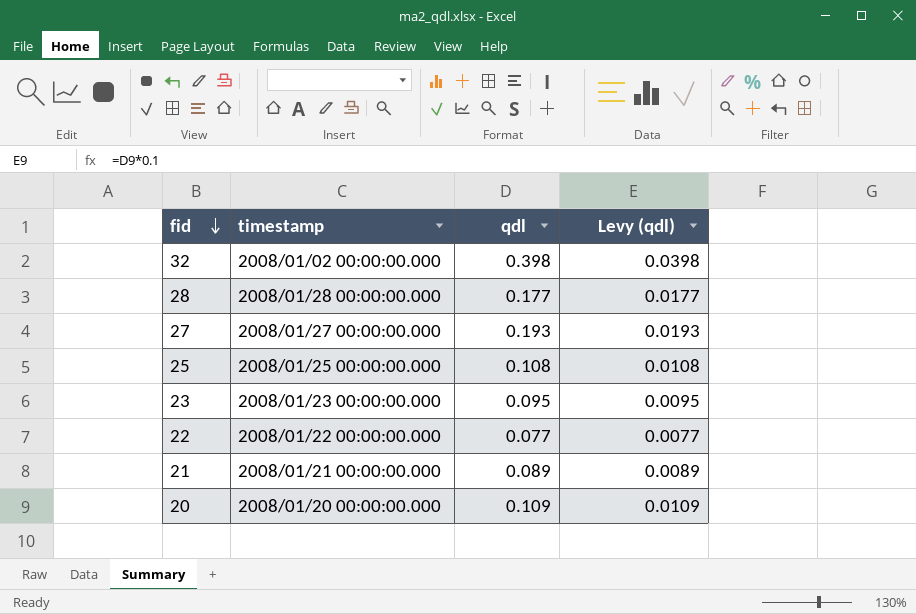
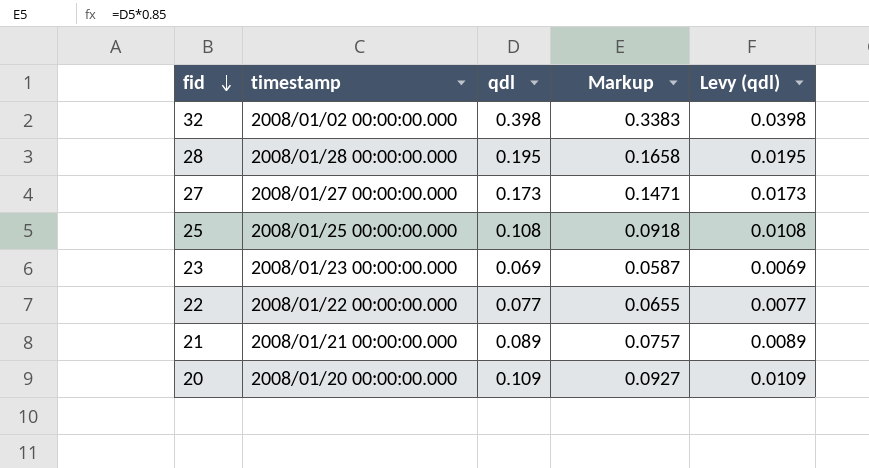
column Markup | formula: none -> [qdl] * 0.85
28 | qdl: 0.177 -> 0.195
28 | Levy (qdl): 0.0177 -> 0.0195
27 | qdl: 0.193 -> 0.173
27 | Levy (qdl): 0.0193 -> 0.0173
23 | qdl: 0.095 -> 0.069
23 | Levy (qdl): 0.0095 -> 0.0069

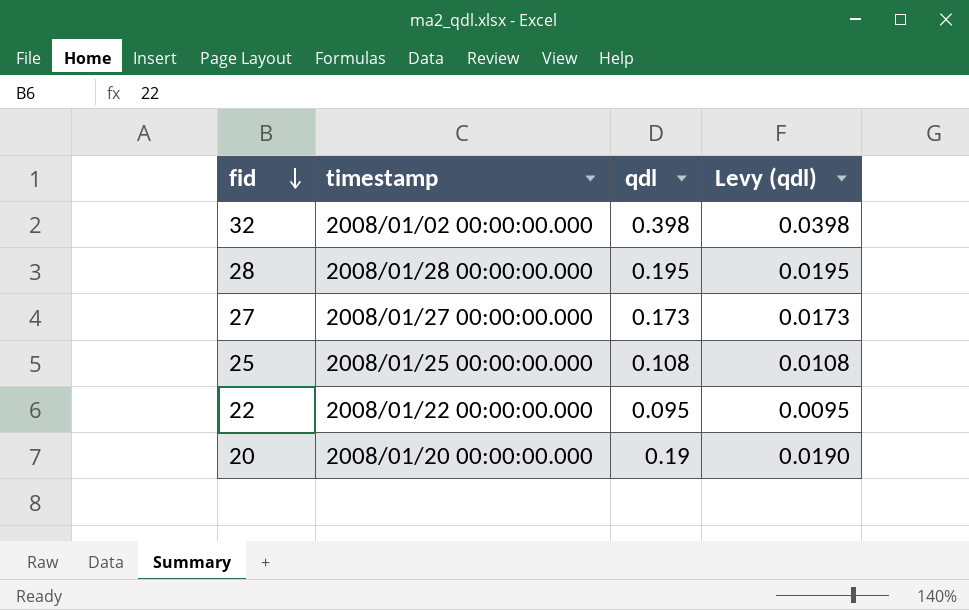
column Markup | formula: [qdl] * 0.85 -> none
row 23: 2008/01/23 00:00:00.000 | 0.069 | 0.0587 | 0.0069 -> none
row 21: 2008/01/21 00:00:00.000 | 0.089 | 0.0757 | 0.0089 -> none
22 | qdl: 0.077 -> 0.095
22 | Levy (qdl): 0.0077 -> 0.0095
20 | qdl: 0.109 -> 0.19
20 | Levy (qdl): 0.0109 -> 0.0190

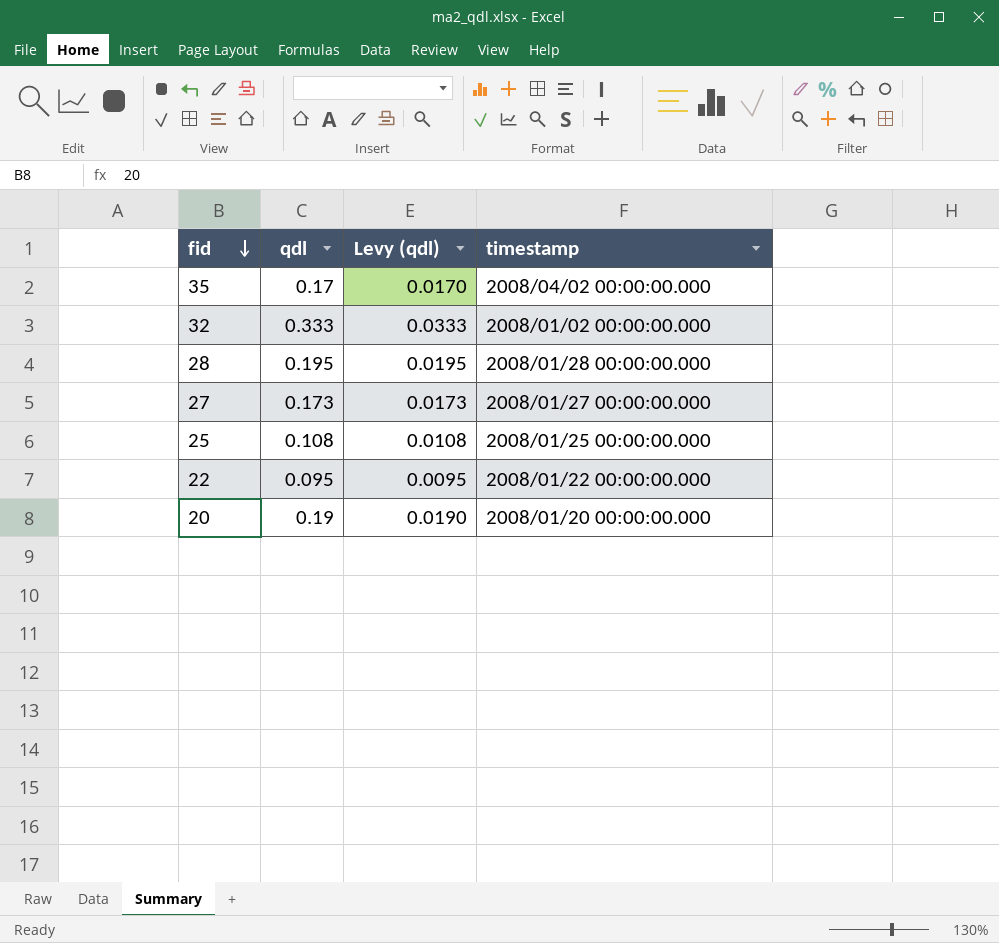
column timestamp | position: 2 -> 4
row 35: none -> 0.17 | 0.0170 | 2008/04/02 00:00:00.000
32 | qdl: 0.398 -> 0.333
32 | Levy (qdl): 0.0398 -> 0.0333

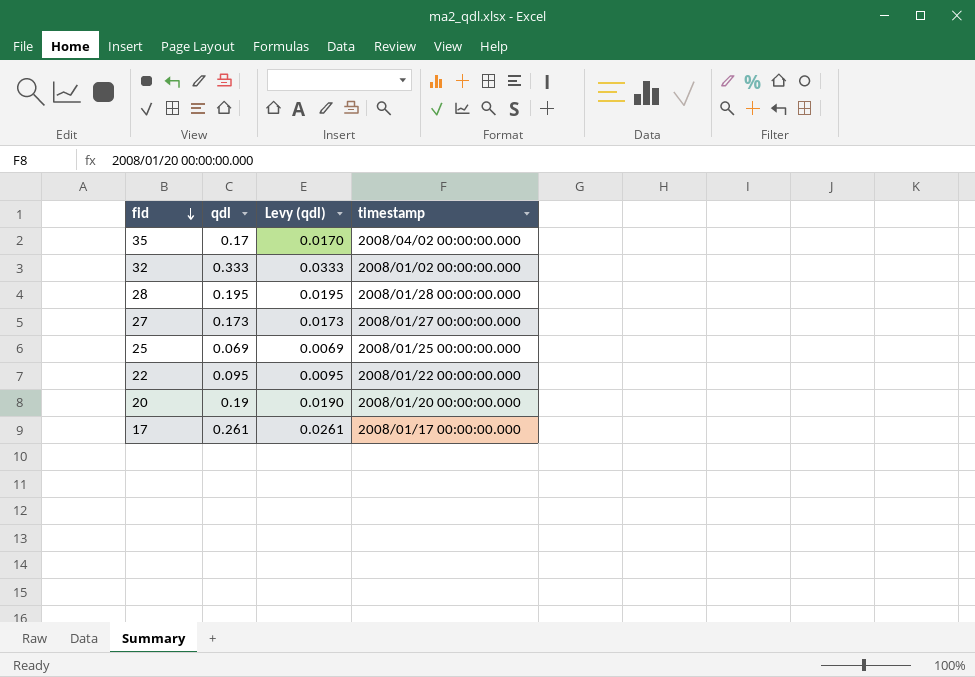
25 | qdl: 0.108 -> 0.069
25 | Levy (qdl): 0.0108 -> 0.0069
row 17: none -> 0.261 | 0.0261 | 2008/01/17 00:00:00.000

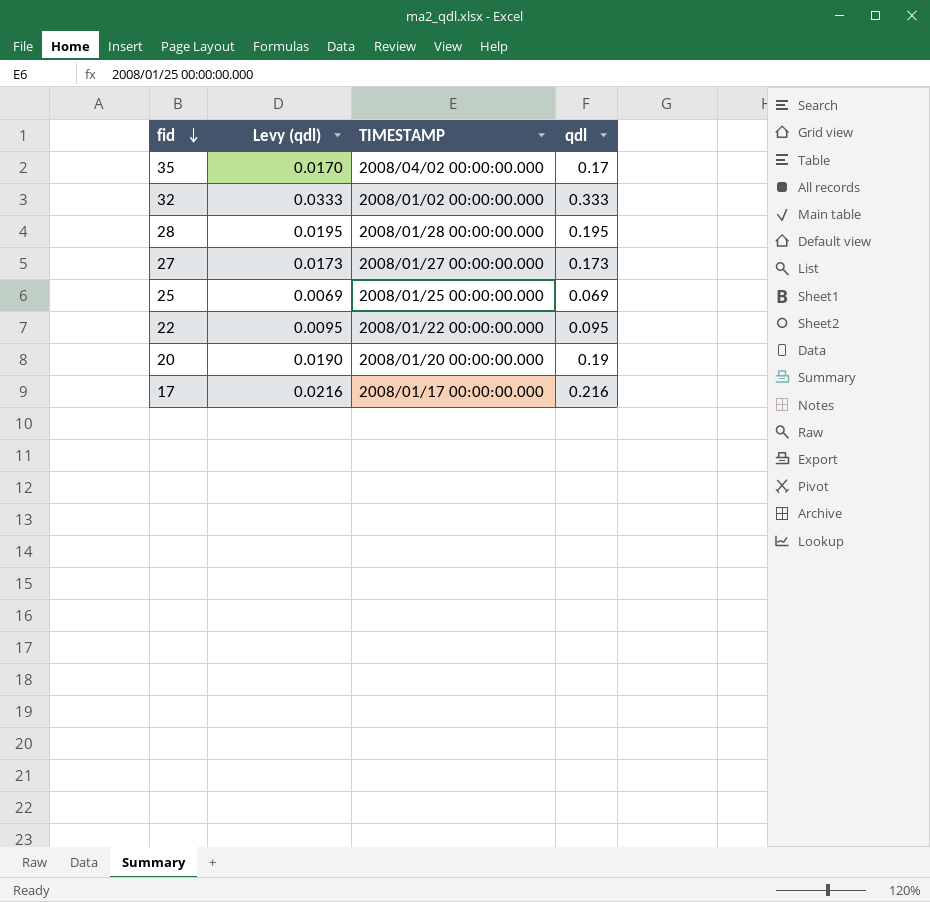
column name: timestamp -> TIMESTAMP
column qdl | position: 2 -> 4
17 | Levy (qdl): 0.0261 -> 0.0216
17 | qdl: 0.261 -> 0.216

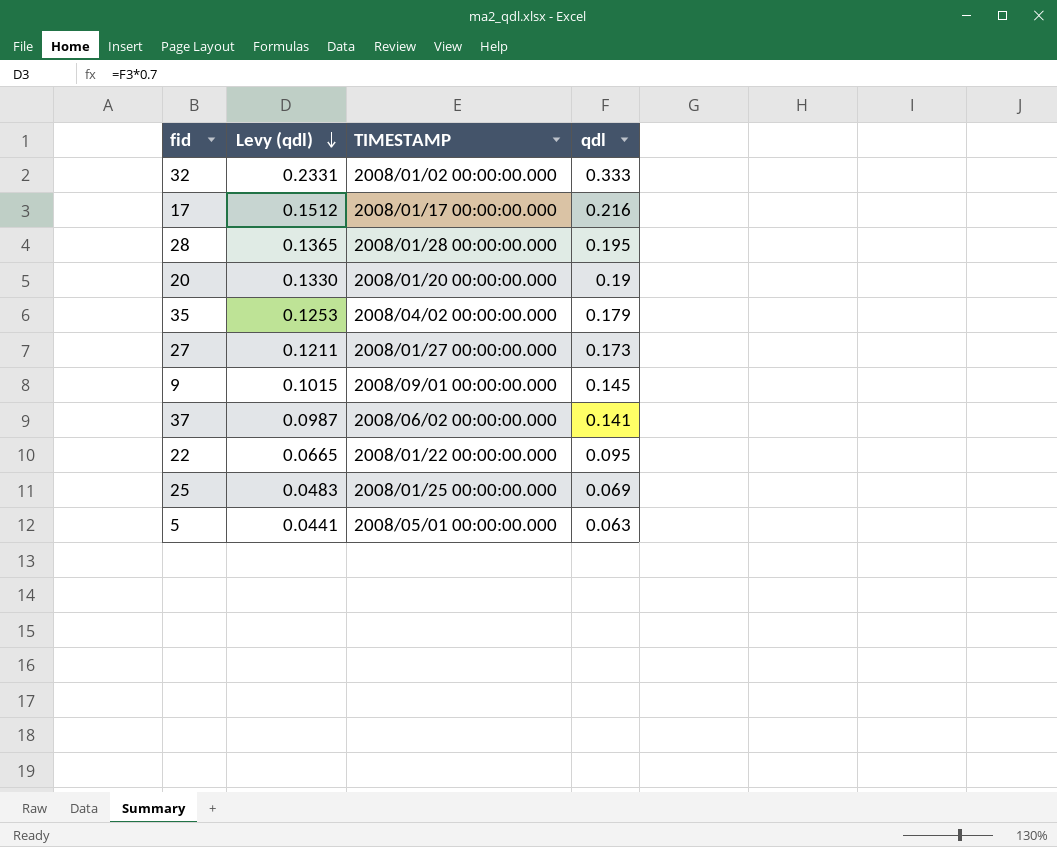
row order: fid descending -> Levy (qdl) descending
column Levy (qdl) | formula: [qdl] * 0.1 -> [qdl] * 0.7
35 | qdl: 0.17 -> 0.179
row 9: none -> 0.1015 | 2008/09/01 00:00:00.000 | 0.145
row 37: none -> 0.0987 | 2008/06/02 00:00:00.000 | 0.141
row 5: none -> 0.0441 | 2008/05/01 00:00:00.000 | 0.063

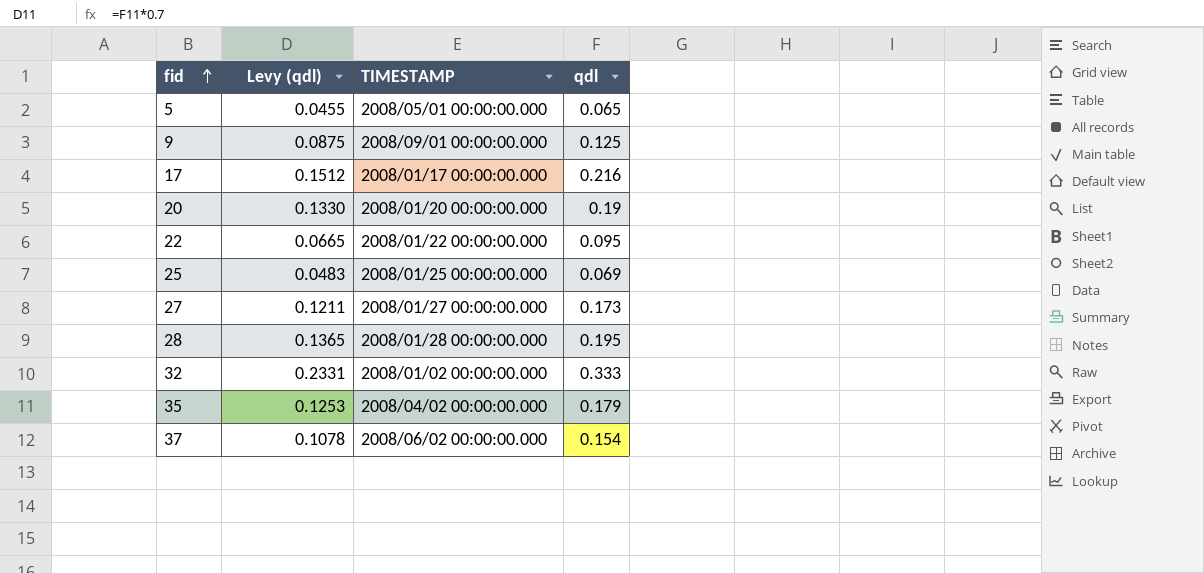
row order: Levy (qdl) descending -> fid ascending
5 | Levy (qdl): 0.0441 -> 0.0455
5 | qdl: 0.063 -> 0.065
9 | Levy (qdl): 0.1015 -> 0.0875
9 | qdl: 0.145 -> 0.125
37 | Levy (qdl): 0.0987 -> 0.1078
37 | qdl: 0.141 -> 0.154

